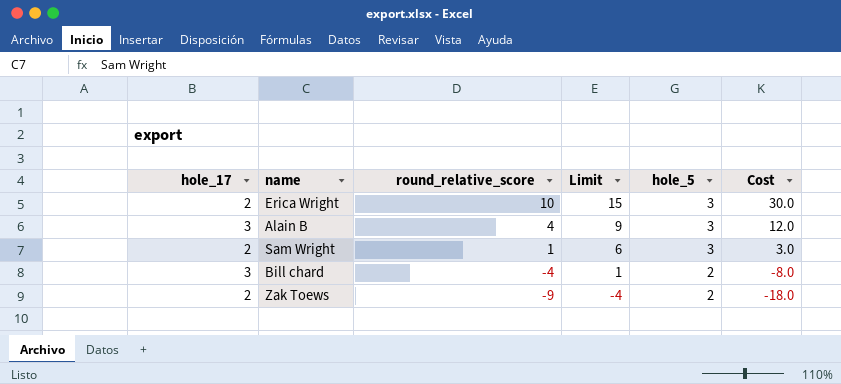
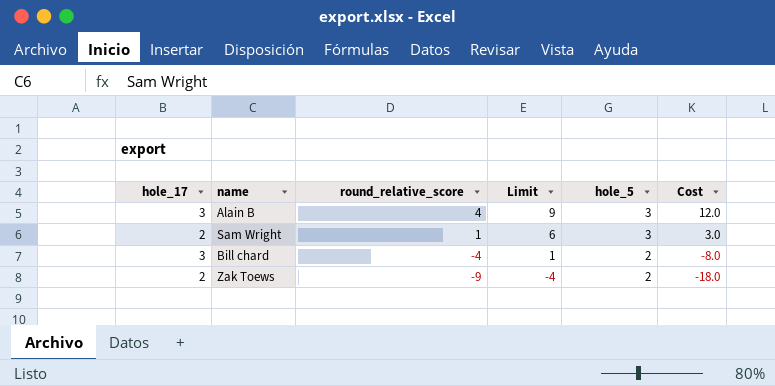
row Erica Wright: 2 | 10 | 15 | 3 | 30.0 -> none

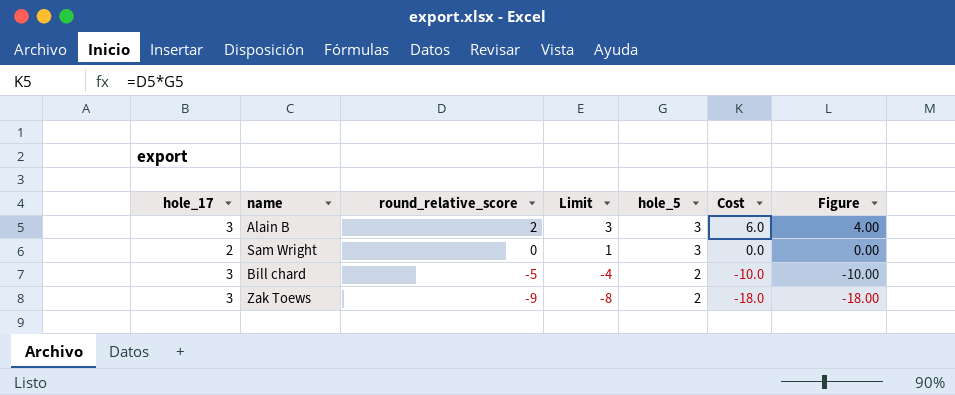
column Limit | formula: [round_relative_score] + 5 -> [round_relative_score] + 1
column Figure | formula: none -> [round_relative_score] * 2
Alain B | round_relative_score: 4 -> 2
Alain B | Cost: 12.0 -> 6.0
Sam Wright | round_relative_score: 1 -> 0
Sam Wright | Cost: 3.0 -> 0.0
Bill chard | round_relative_score: -4 -> -5
Bill chard | Cost: -8.0 -> -10.0
Zak Toews | hole_17: 2 -> 3

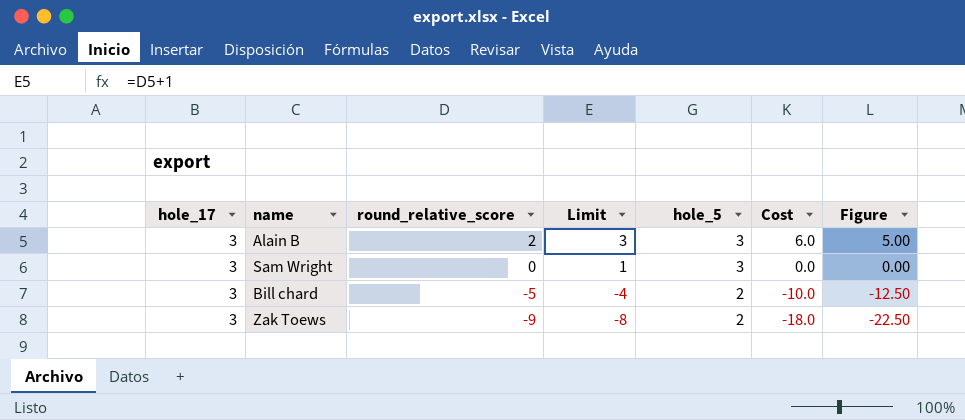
column Figure | formula: [round_relative_score] * 2 -> [round_relative_score] * 2.5
Sam Wright | hole_17: 2 -> 3

